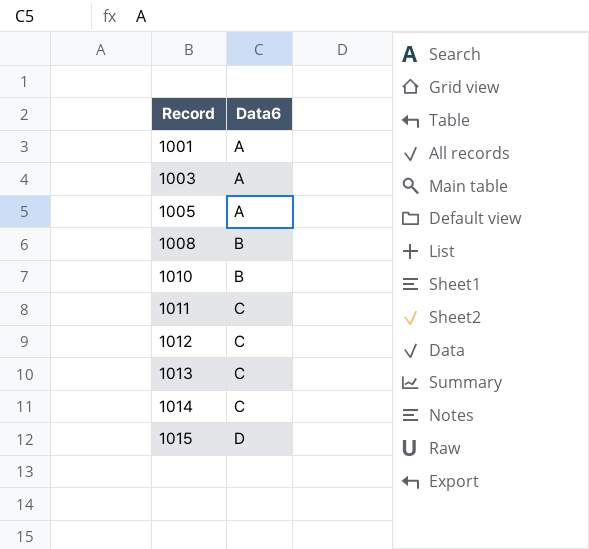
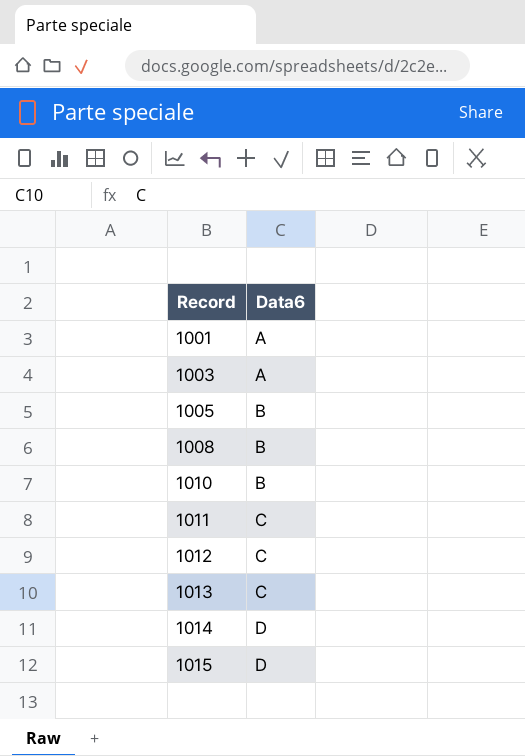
1005 | Data6: A -> B
1014 | Data6: C -> D

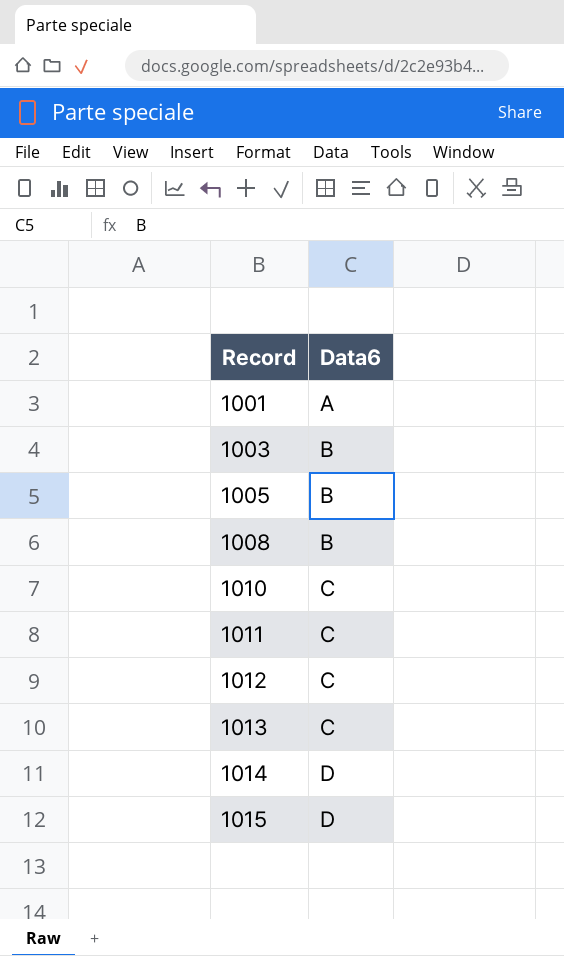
1003 | Data6: A -> B
1010 | Data6: B -> C

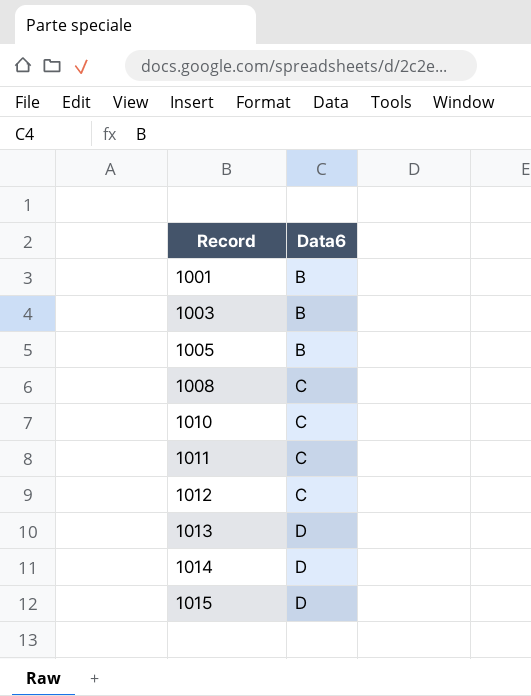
1001 | Data6: A -> B
1008 | Data6: B -> C
1013 | Data6: C -> D

